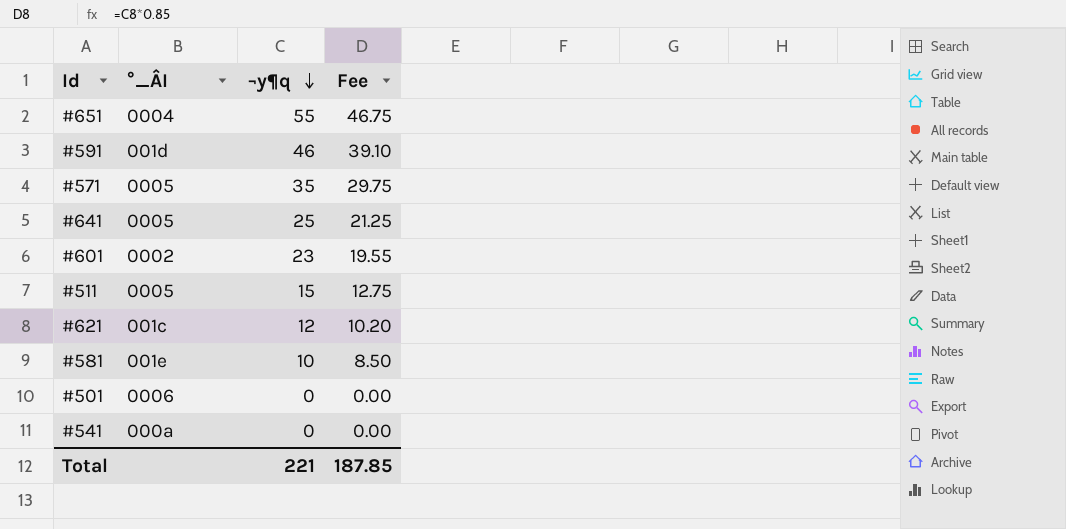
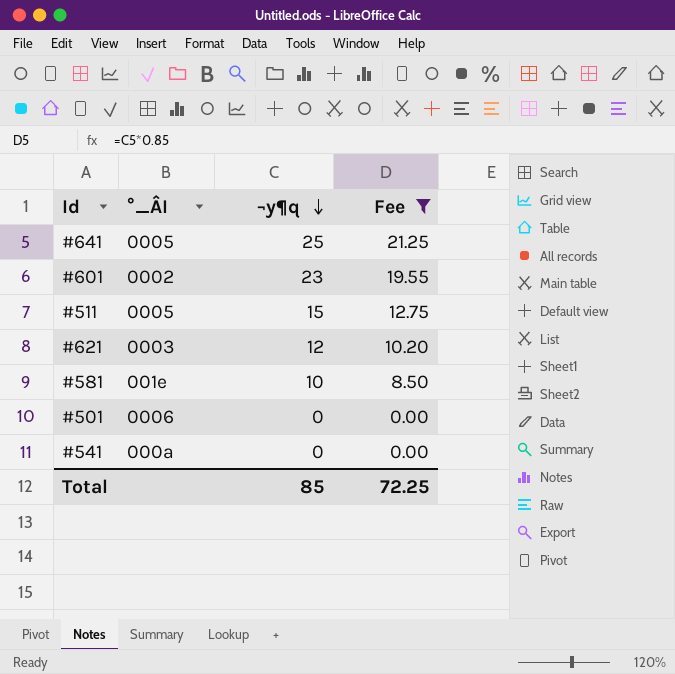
filter: none -> Fee <= 21.25
#621 | °_ÂI: 001c -> 0003
Total | ¬y¶q: 221 -> 85
Total | Fee: 187.85 -> 72.25

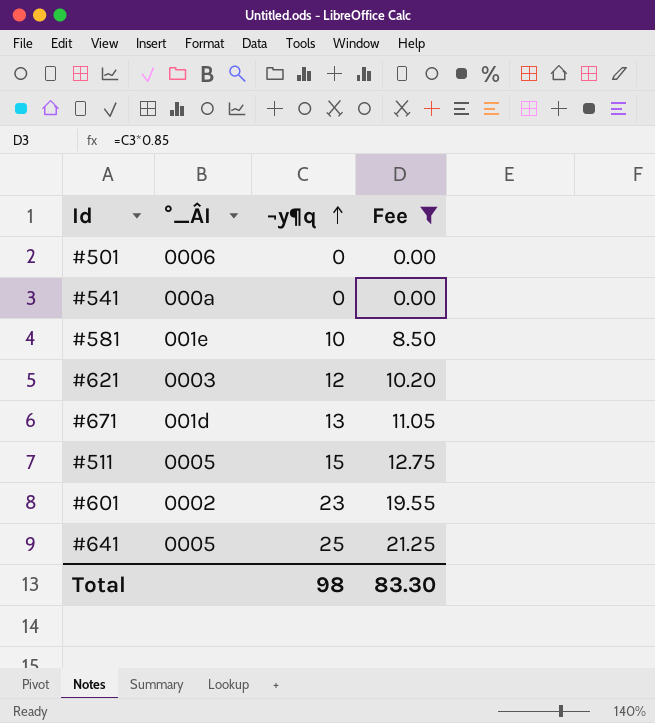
row order: ¬y¶q descending -> ¬y¶q ascending
row #671: none -> 001d | 13 | 11.05
Total | ¬y¶q: 85 -> 98
Total | Fee: 72.25 -> 83.30

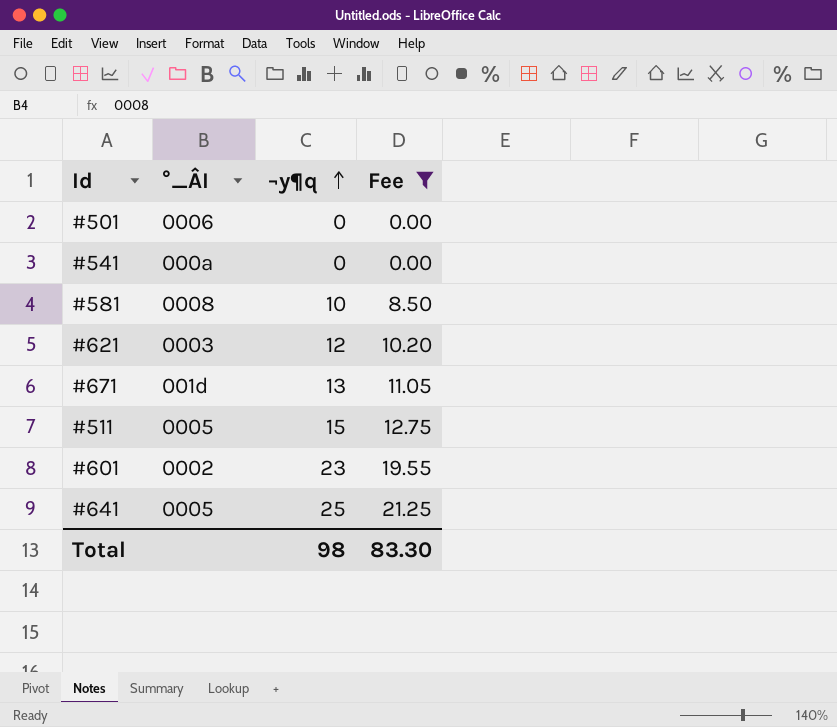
#581 | °_ÂI: 001e -> 0008

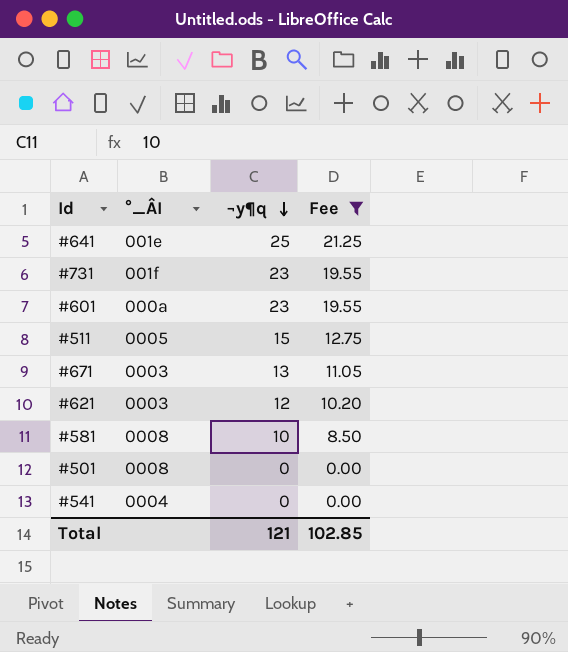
row order: ¬y¶q ascending -> ¬y¶q descending
#641 | °_ÂI: 0005 -> 001e
row #731: none -> 001f | 23 | 19.55
#601 | °_ÂI: 0002 -> 000a
#671 | °_ÂI: 001d -> 0003
#501 | °_ÂI: 0006 -> 0008
#541 | °_ÂI: 000a -> 0004
Total | ¬y¶q: 98 -> 121
Total | Fee: 83.30 -> 102.85

